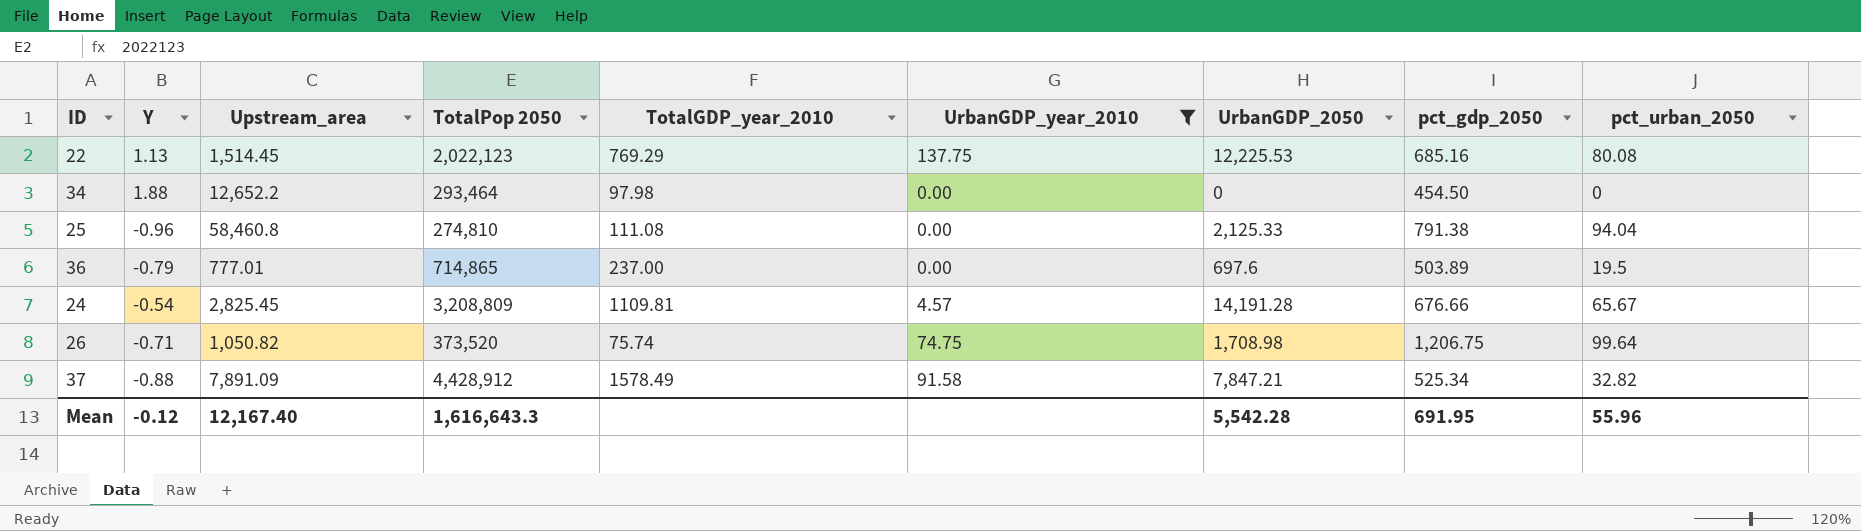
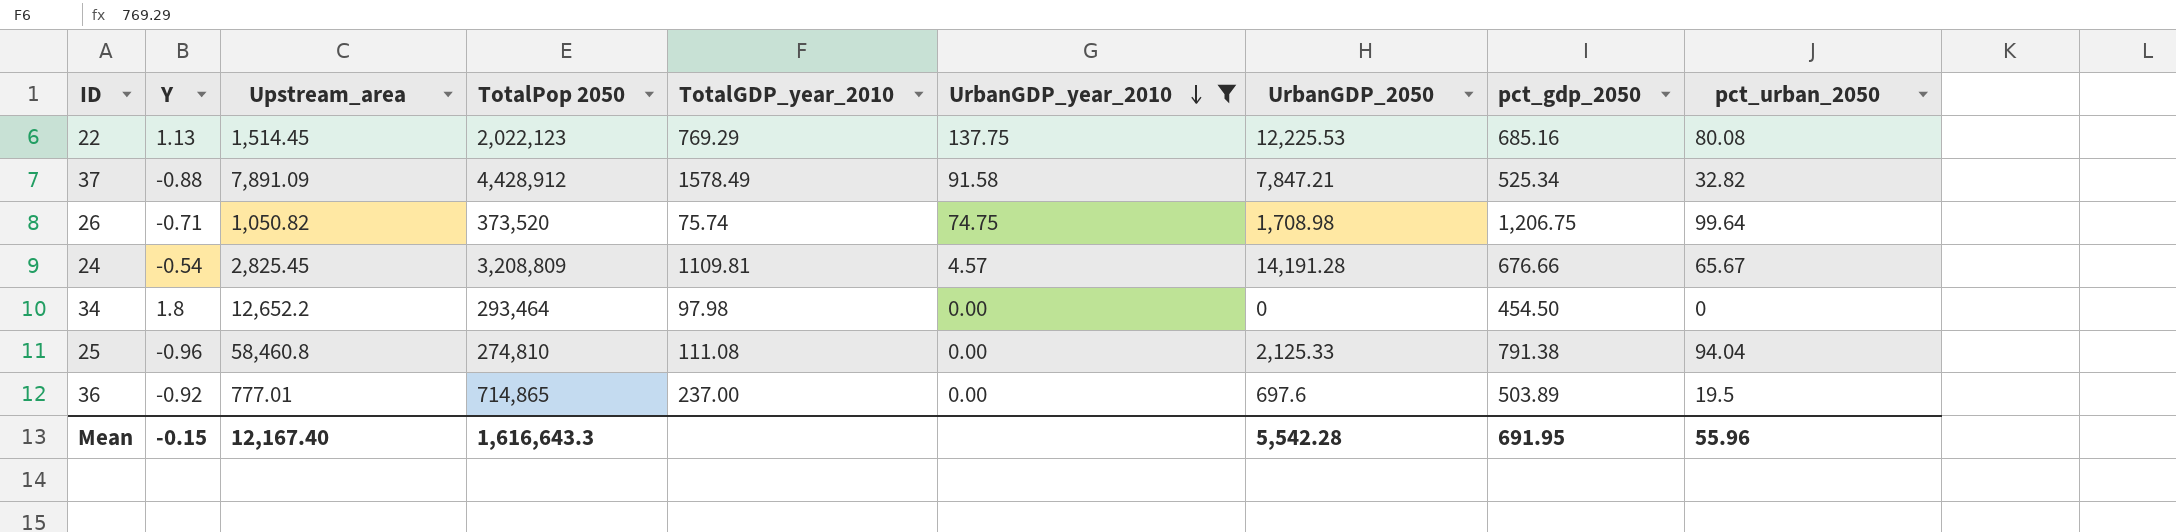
row order: none -> UrbanGDP_year_2010 descending
34 | Y: 1.88 -> 1.8
36 | Y: -0.79 -> -0.92
Mean | Y: -0.12 -> -0.15

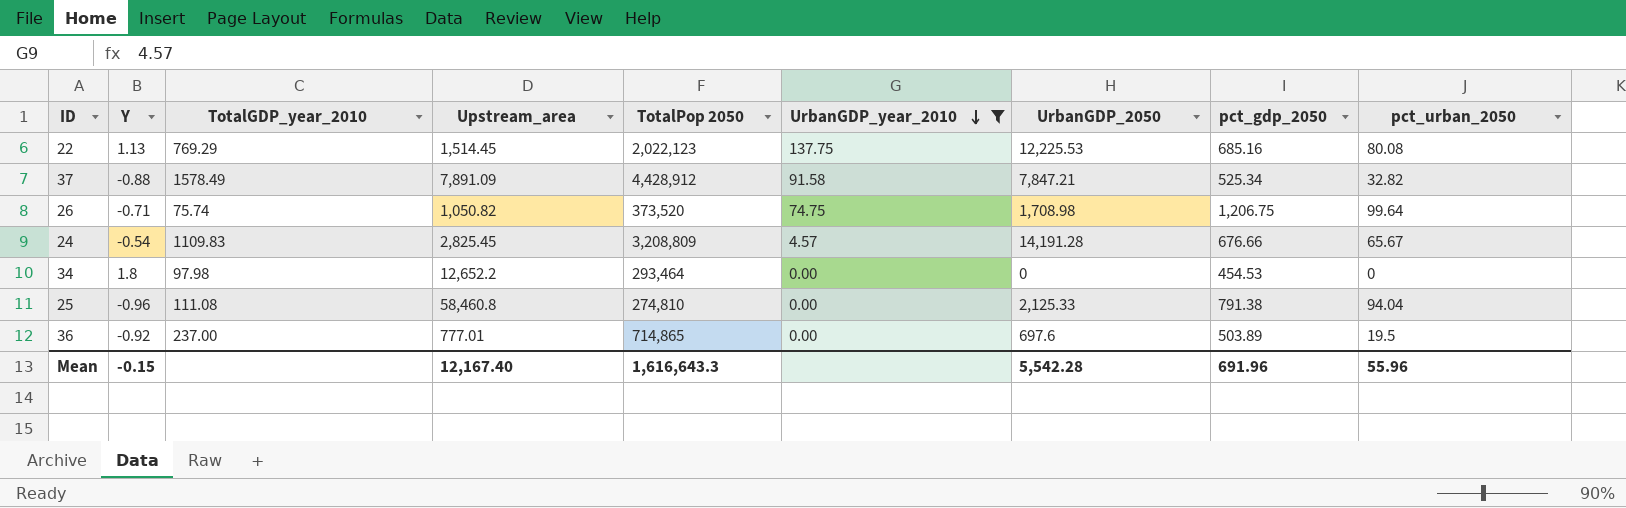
column TotalGDP_year_2010 | position: 5 -> 3
24 | TotalGDP_year_2010: 1109.81 -> 1109.83
34 | pct_gdp_2050: 454.50 -> 454.53
Mean | pct_gdp_2050: 691.95 -> 691.96

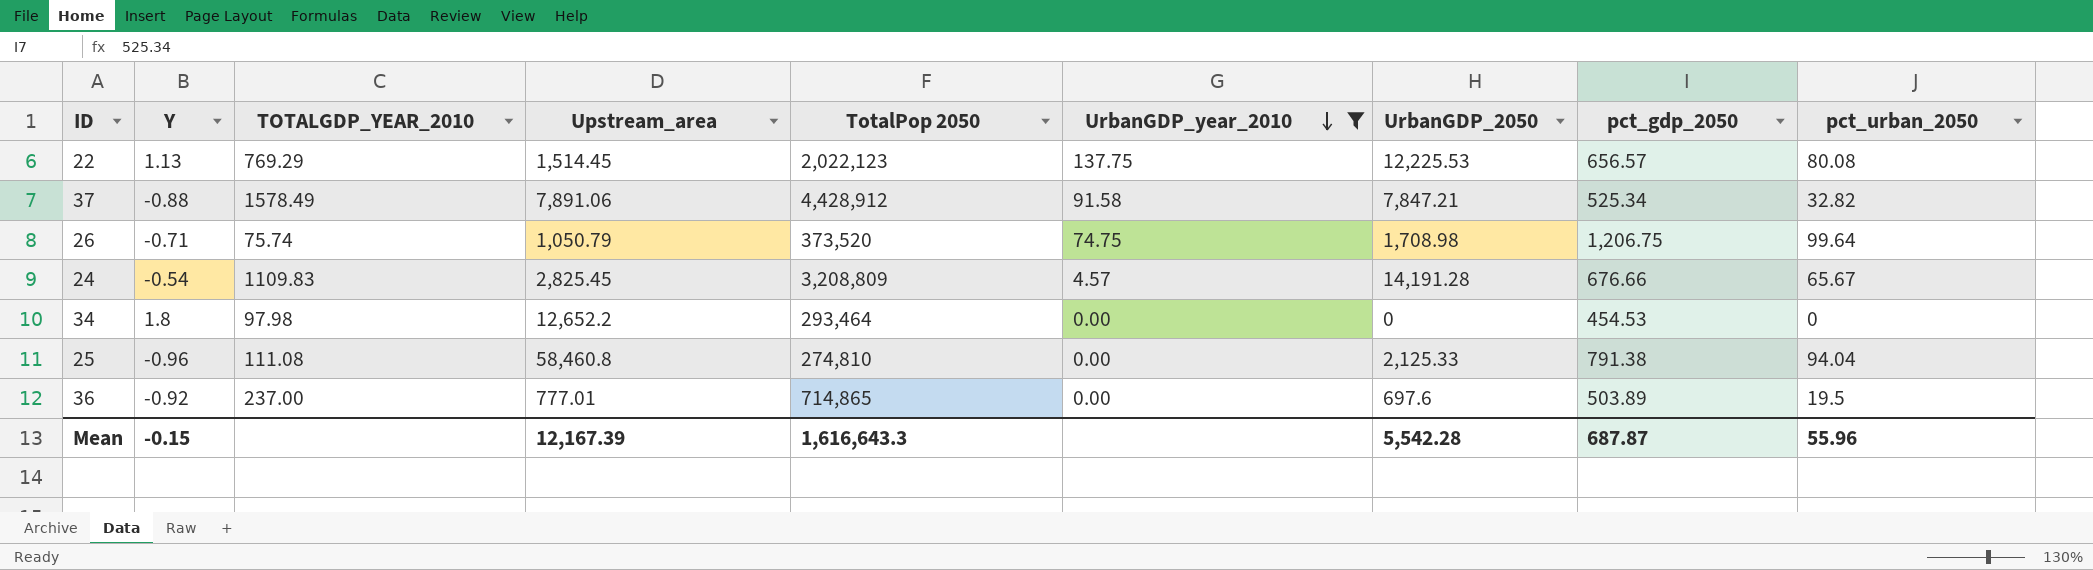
column name: TotalGDP_year_2010 -> TOTALGDP_YEAR_2010
22 | pct_gdp_2050: 685.16 -> 656.57
37 | Upstream_area: 7,891.09 -> 7,891.06
26 | Upstream_area: 1,050.82 -> 1,050.79
Mean | Upstream_area: 12,167.40 -> 12,167.39
Mean | pct_gdp_2050: 691.96 -> 687.87

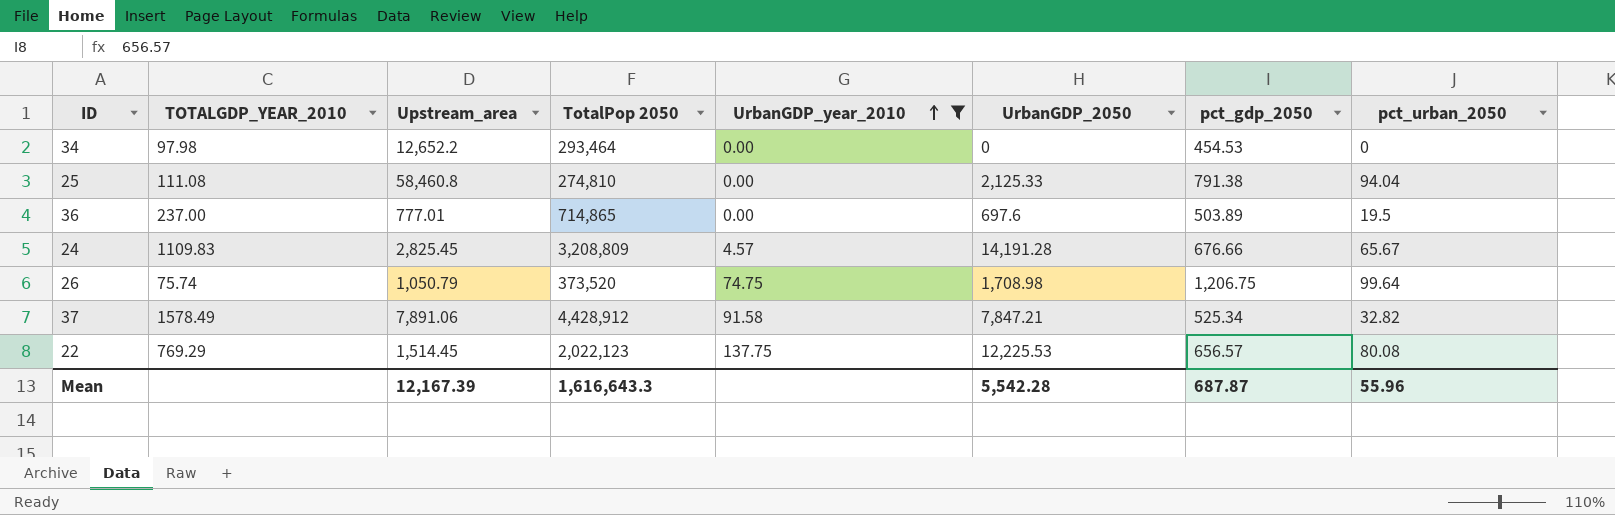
row order: UrbanGDP_year_2010 descending -> UrbanGDP_year_2010 ascending
column Y | position: 2 -> none

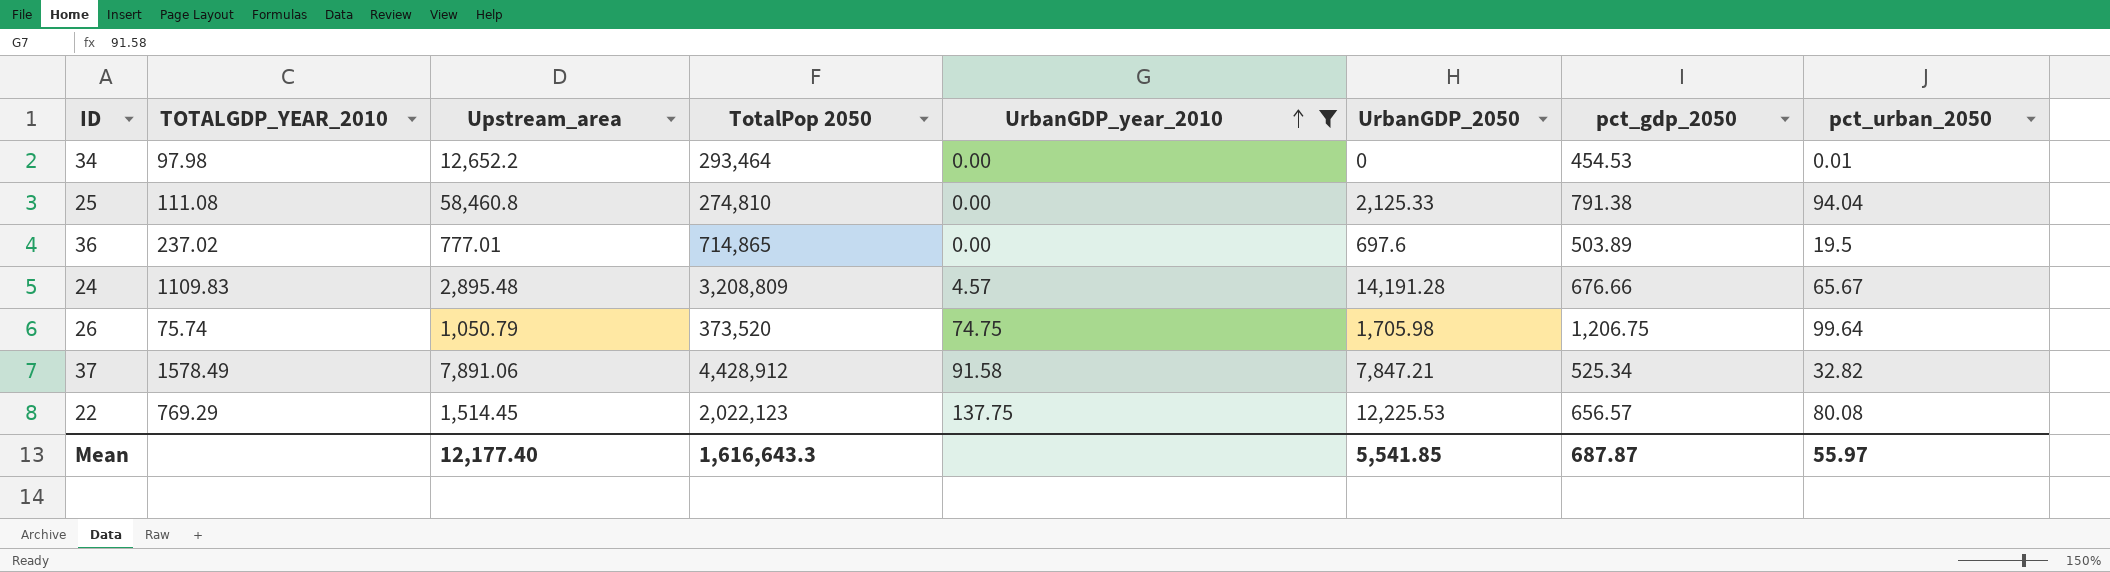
34 | pct_urban_2050: 0 -> 0.01
36 | TOTALGDP_YEAR_2010: 237.00 -> 237.02
24 | Upstream_area: 2,825.45 -> 2,895.48
26 | UrbanGDP_2050: 1,708.98 -> 1,705.98
Mean | Upstream_area: 12,167.39 -> 12,177.40
Mean | UrbanGDP_2050: 5,542.28 -> 5,541.85
Mean | pct_urban_2050: 55.96 -> 55.97

